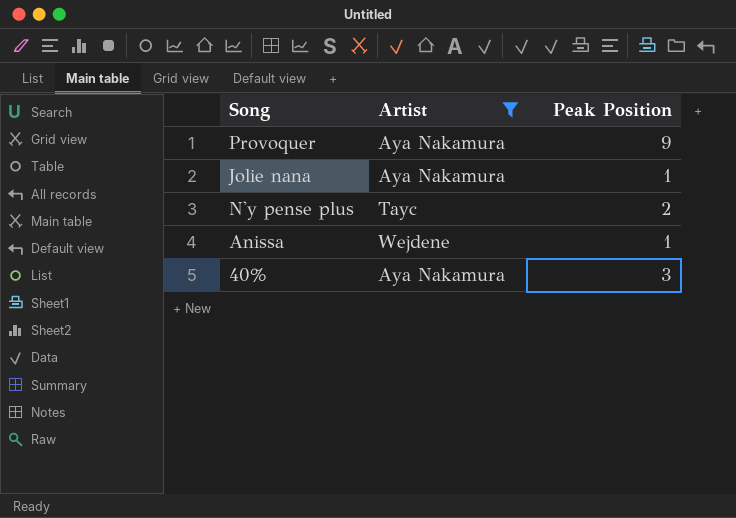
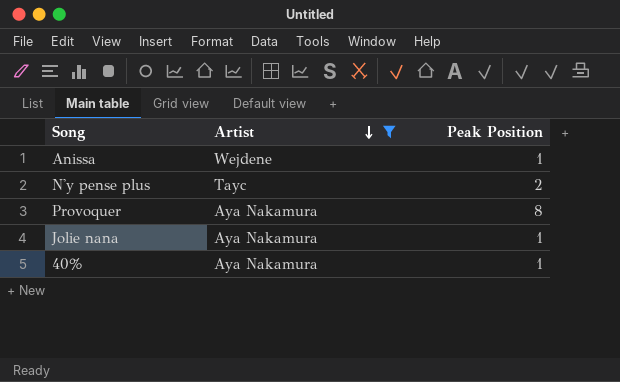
row order: none -> Artist descending
Provoquer | Peak Position: 9 -> 8
40% | Peak Position: 3 -> 1

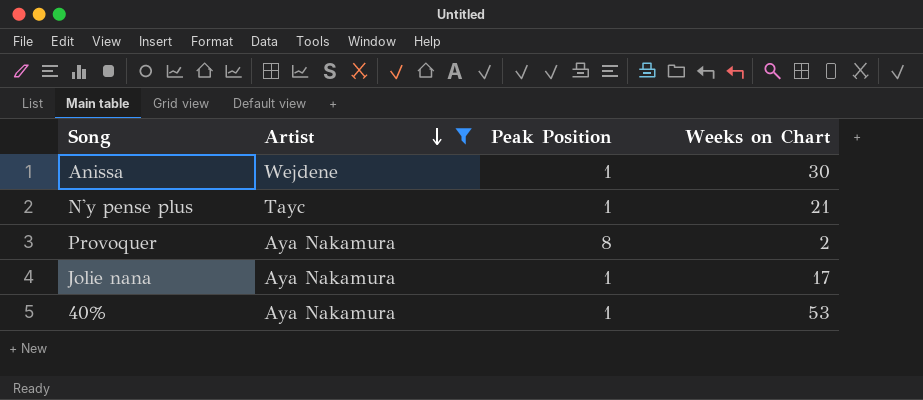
column Weeks on Chart | position: none -> 4
N'y pense plus | Peak Position: 2 -> 1

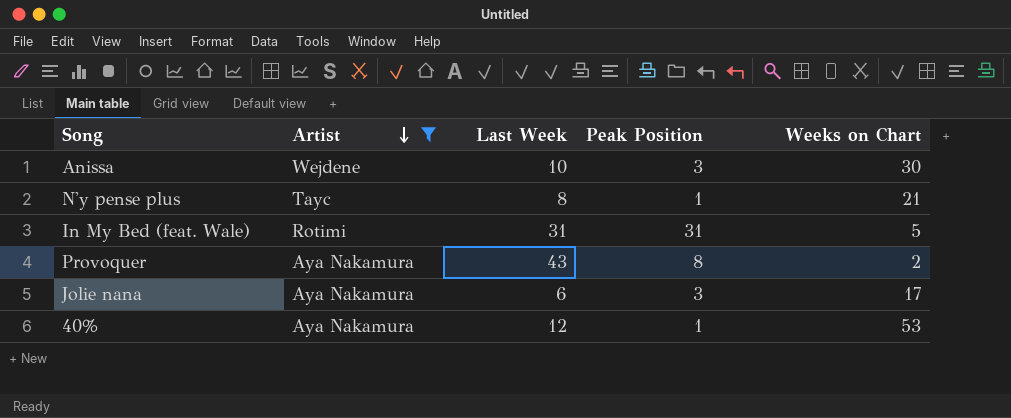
column Last Week | position: none -> 3
Anissa | Peak Position: 1 -> 3
row In My Bed (feat. Wale): none -> Rotimi | 31 | 31 | 5
Jolie nana | Peak Position: 1 -> 3

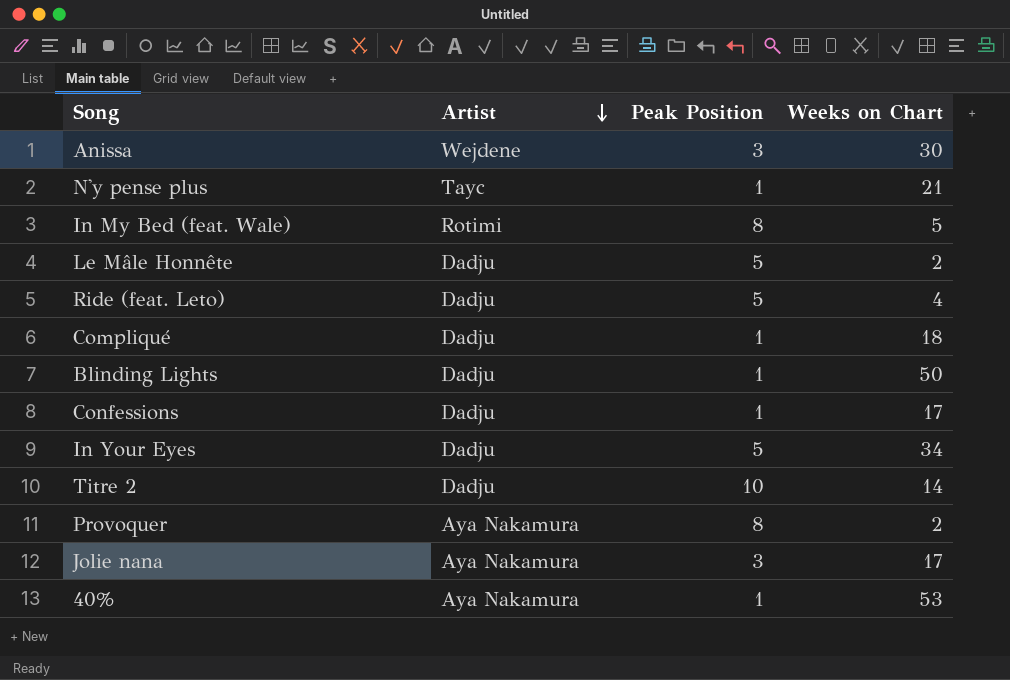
filter: Artist != Dadju -> none
column Last Week | position: 3 -> none
In My Bed (feat. Wale) | Peak Position: 31 -> 8

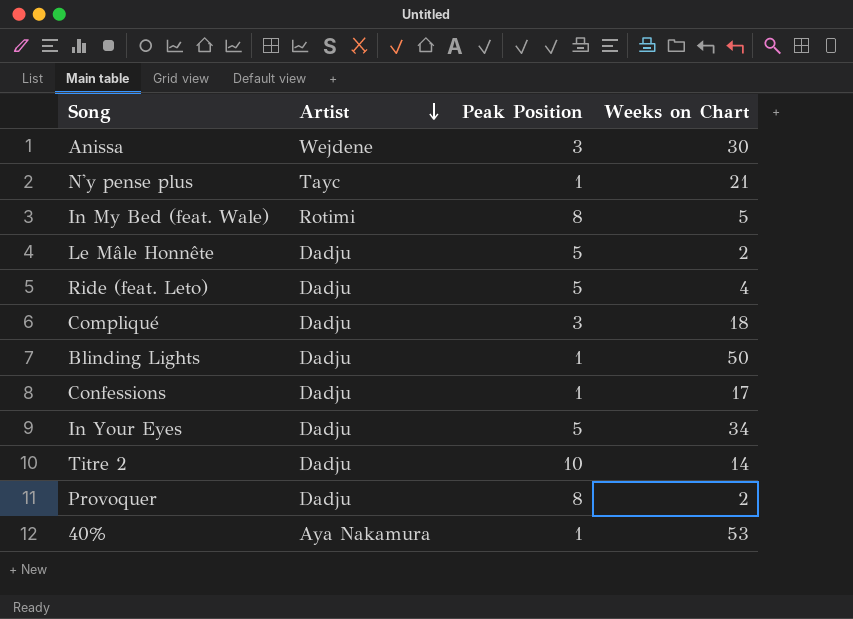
row Jolie nana: Aya Nakamura | 3 | 17 -> none
Compliqué | Peak Position: 1 -> 3
Provoquer | Artist: Aya Nakamura -> Dadju

